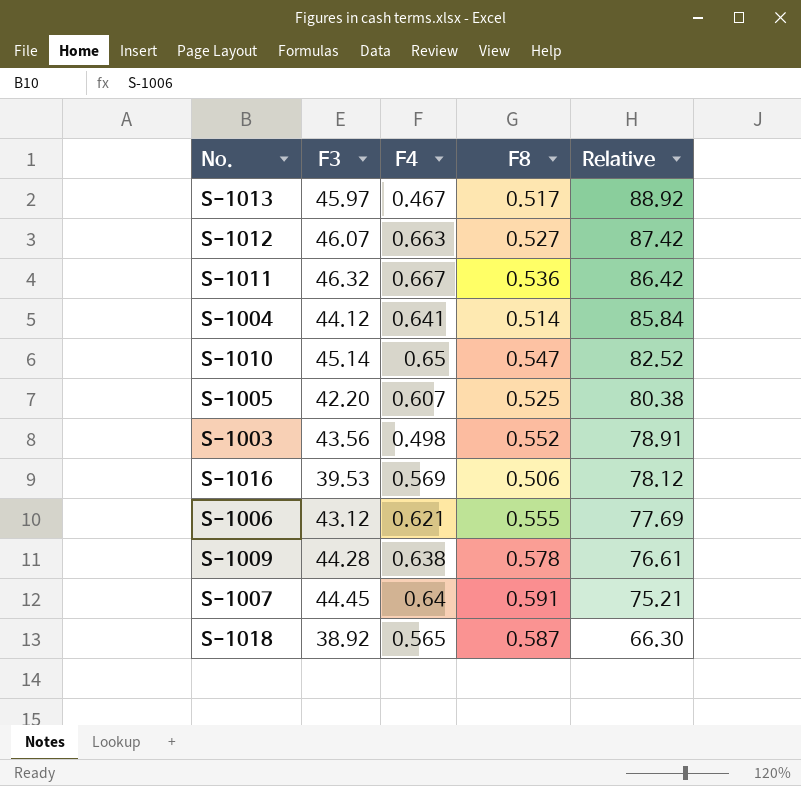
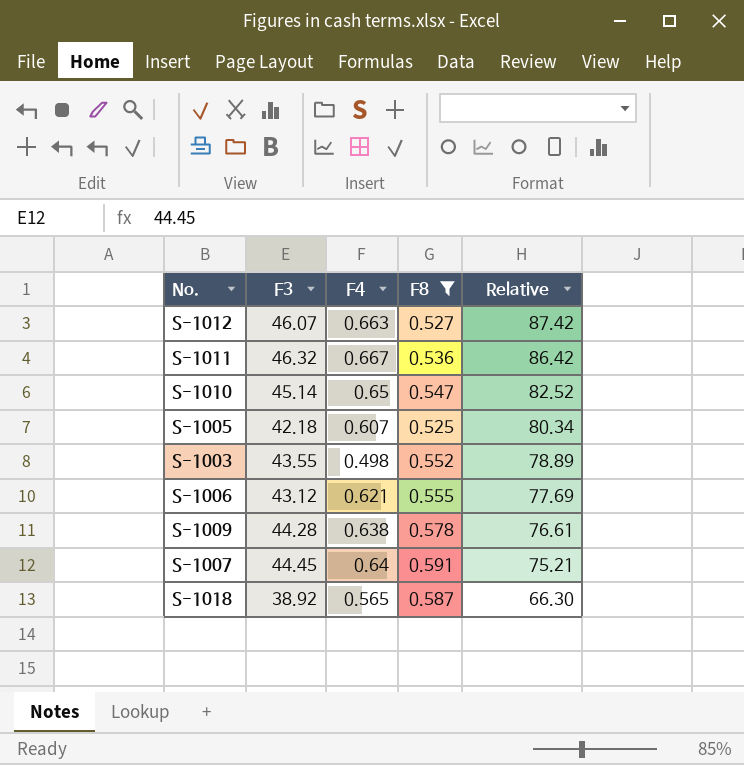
filter: none -> F8 >= 0.525
S-1005 | F3: 42.20 -> 42.18
S-1005 | Relative: 80.38 -> 80.34
S-1003 | F3: 43.56 -> 43.55
S-1003 | Relative: 78.91 -> 78.89

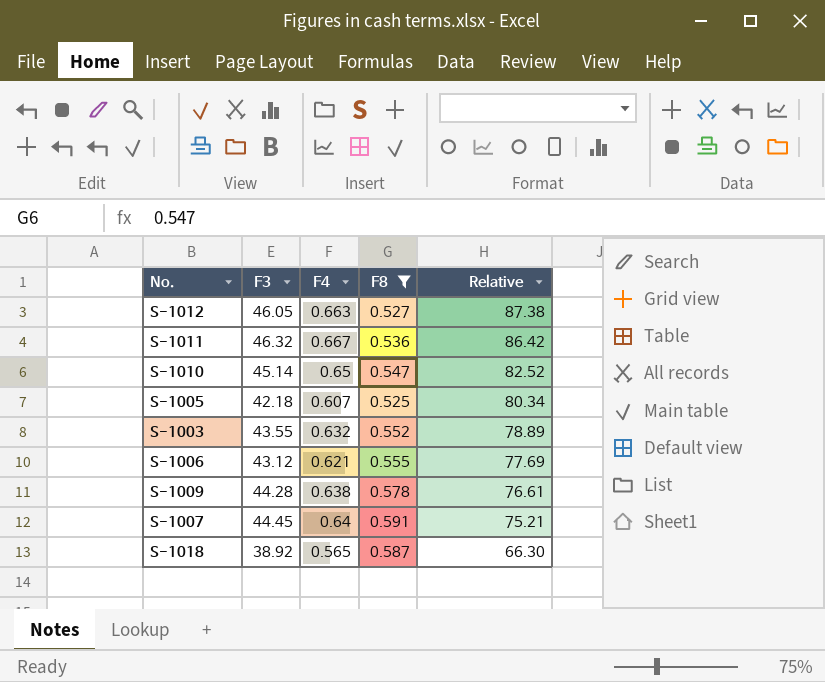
S-1012 | F3: 46.07 -> 46.05
S-1012 | Relative: 87.42 -> 87.38
S-1003 | F4: 0.498 -> 0.632

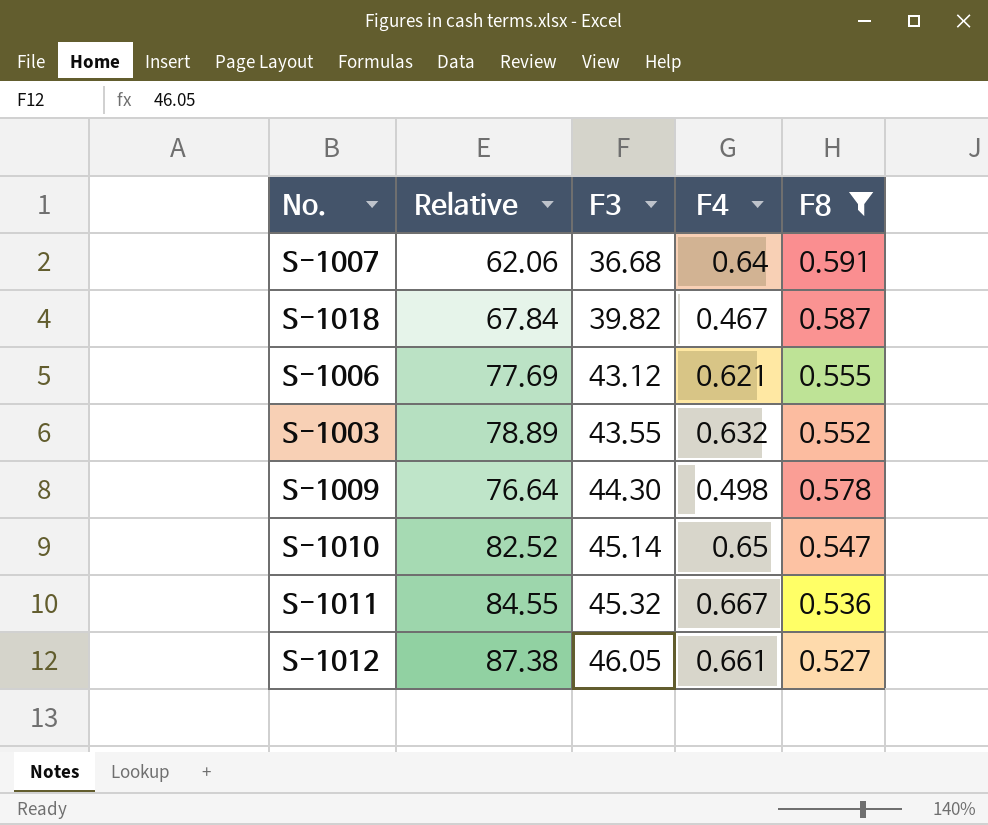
row order: Relative descending -> F3 ascending
column Relative | position: 5 -> 2
row S-1005: 42.18 | 0.607 | 0.525 | 80.34 -> none
S-1007 | Relative: 75.21 -> 62.06
S-1007 | F3: 44.45 -> 36.68
S-1018 | Relative: 66.30 -> 67.84
S-1018 | F3: 38.92 -> 39.82
S-1018 | F4: 0.565 -> 0.467
S-1009 | Relative: 76.61 -> 76.64
S-1009 | F3: 44.28 -> 44.30
S-1009 | F4: 0.638 -> 0.498
S-1011 | Relative: 86.42 -> 84.55
S-1011 | F3: 46.32 -> 45.32
S-1012 | F4: 0.663 -> 0.661

